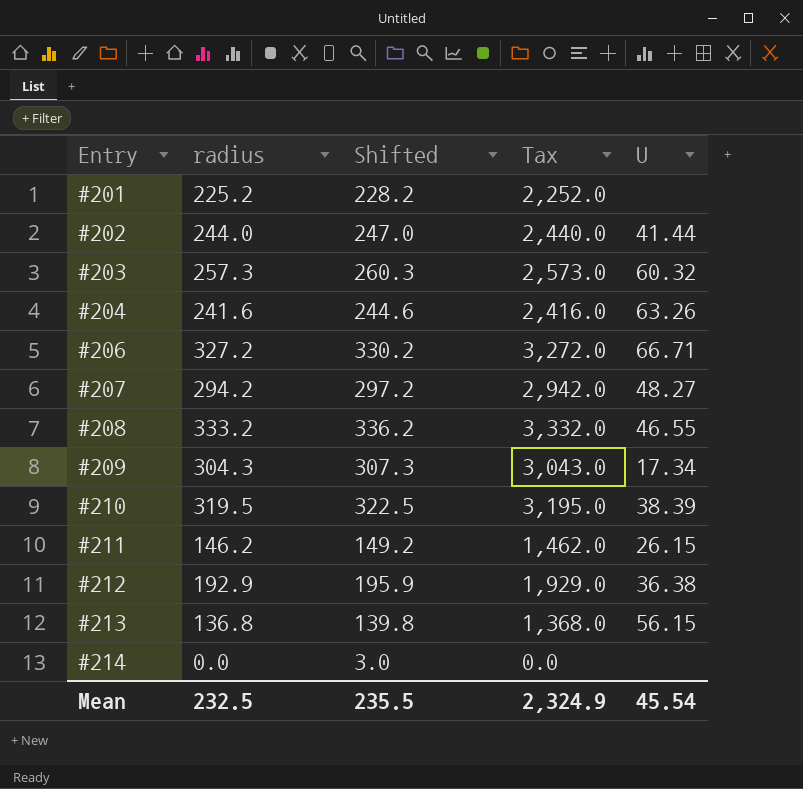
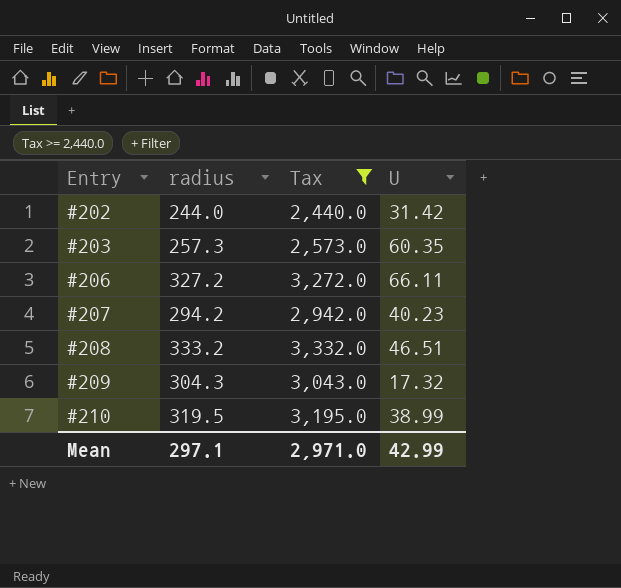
filter: none -> Tax >= 2,440.0
column Shifted | formula: [radius] + 3 -> none
#202 | U: 41.44 -> 31.42
#203 | U: 60.32 -> 60.35
#206 | U: 66.71 -> 66.11
#207 | U: 48.27 -> 40.23
#208 | U: 46.55 -> 46.51
#209 | U: 17.34 -> 17.32
#210 | U: 38.39 -> 38.99
Mean | radius: 232.5 -> 297.1
Mean | Tax: 2,324.9 -> 2,971.0
Mean | U: 45.54 -> 42.99

